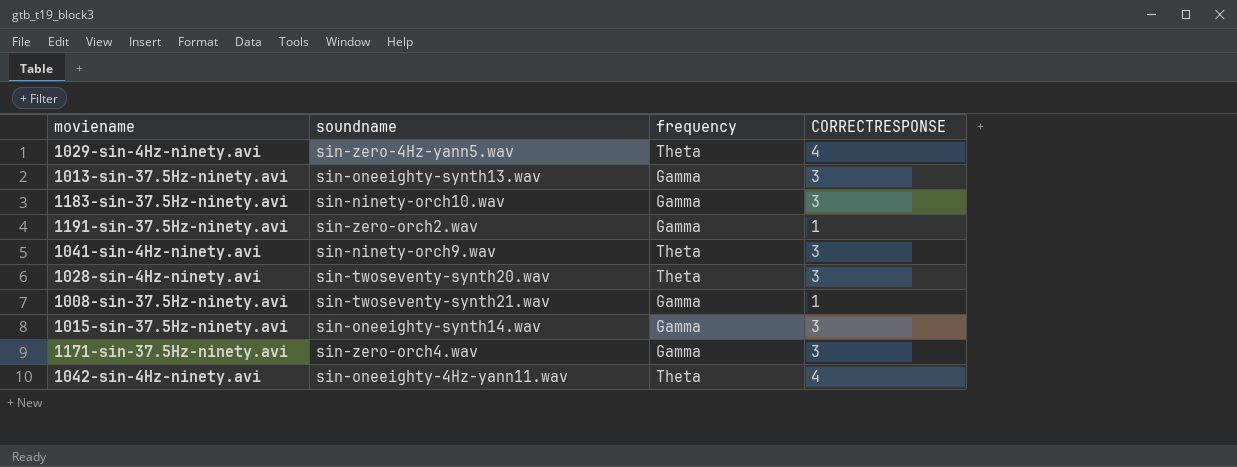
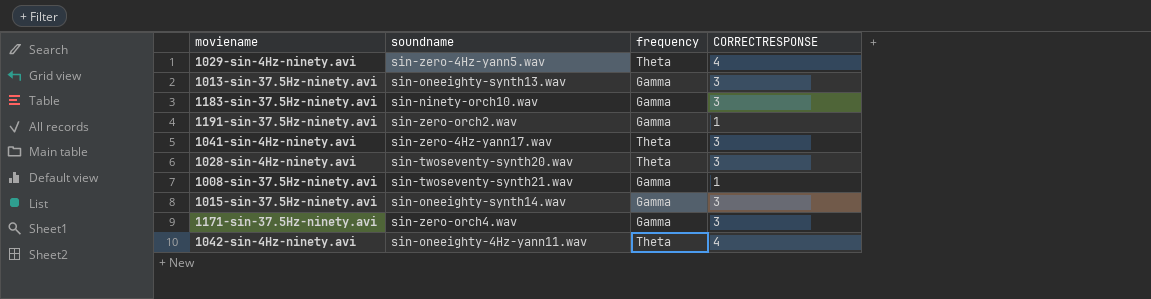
1041-sin-4Hz-ninety.avi | soundname: sin-ninety-orch9.wav -> sin-zero-4Hz-yann17.wav

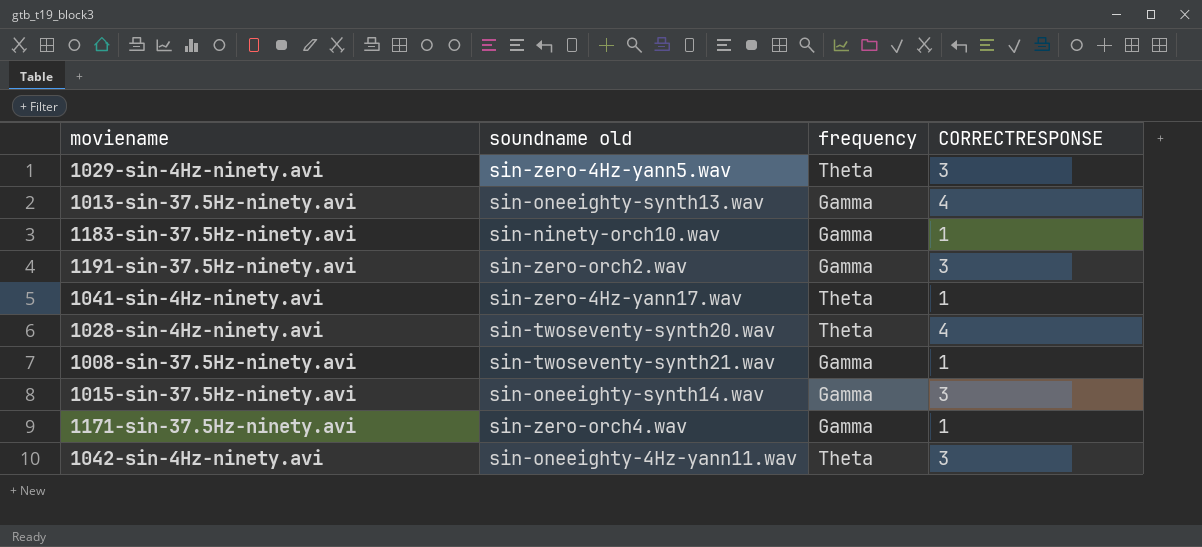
column name: soundname -> soundname old
1029-sin-4Hz-ninety.avi | CORRECTRESPONSE: 4 -> 3
1013-sin-37.5Hz-ninety.avi | CORRECTRESPONSE: 3 -> 4
1183-sin-37.5Hz-ninety.avi | CORRECTRESPONSE: 3 -> 1
1191-sin-37.5Hz-ninety.avi | CORRECTRESPONSE: 1 -> 3
1041-sin-4Hz-ninety.avi | CORRECTRESPONSE: 3 -> 1
1028-sin-4Hz-ninety.avi | CORRECTRESPONSE: 3 -> 4
1171-sin-37.5Hz-ninety.avi | CORRECTRESPONSE: 3 -> 1
1042-sin-4Hz-ninety.avi | CORRECTRESPONSE: 4 -> 3

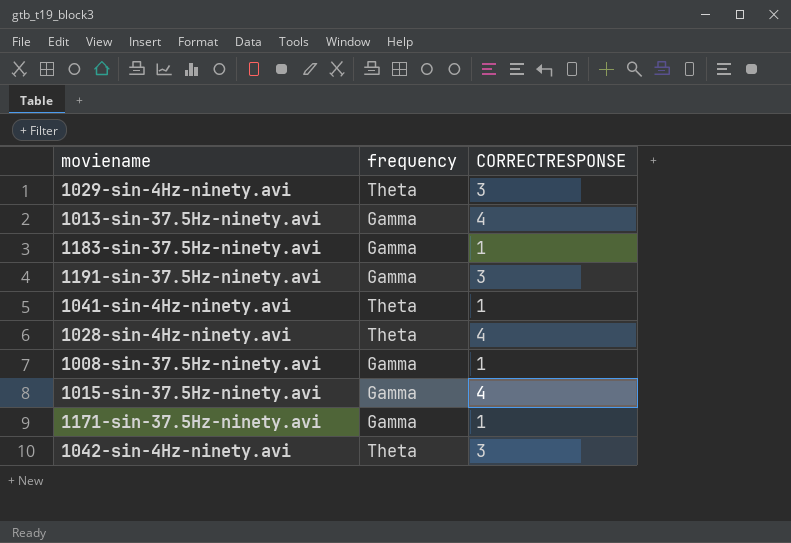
column soundname old | position: 2 -> none
1015-sin-37.5Hz-ninety.avi | CORRECTRESPONSE: 3 -> 4

